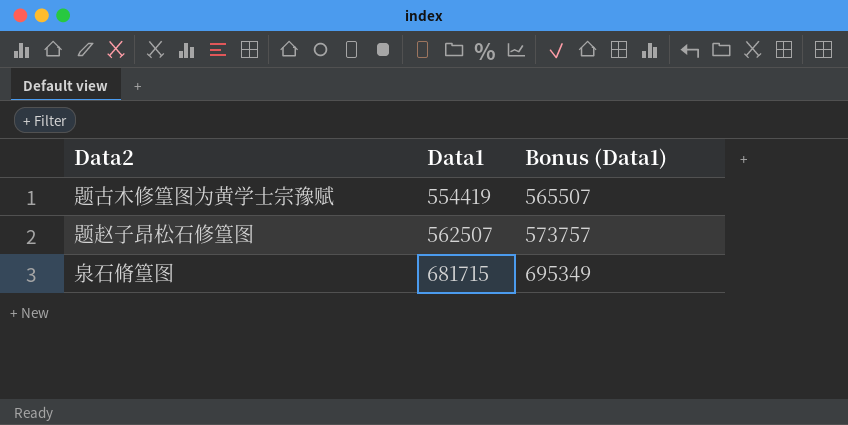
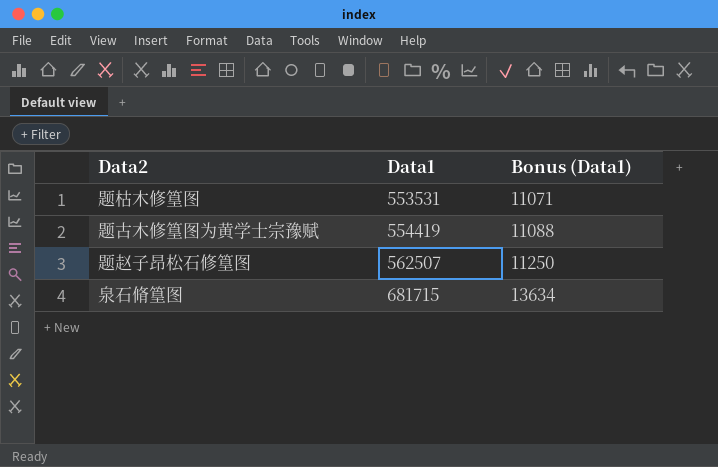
column Bonus (Data1) | formula: [Data1] * 1.02 -> [Data1] * 0.02
row 题枯木修篁图: none -> 553531 | 11071

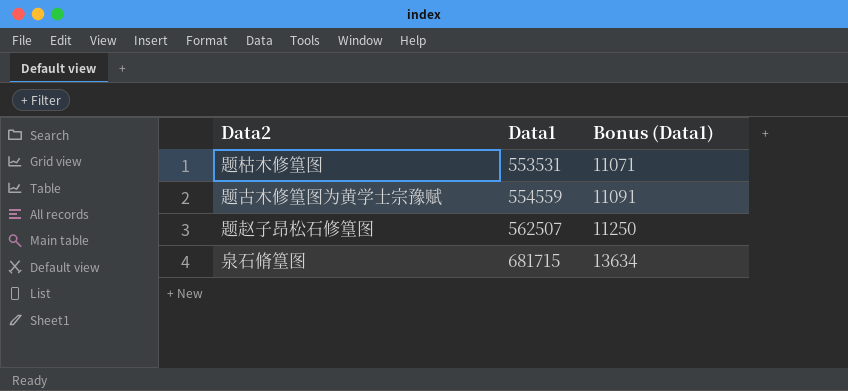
题古木修篁图为黄学士宗豫赋 | Data1: 554419 -> 554559
题古木修篁图为黄学士宗豫赋 | Bonus (Data1): 11088 -> 11091

